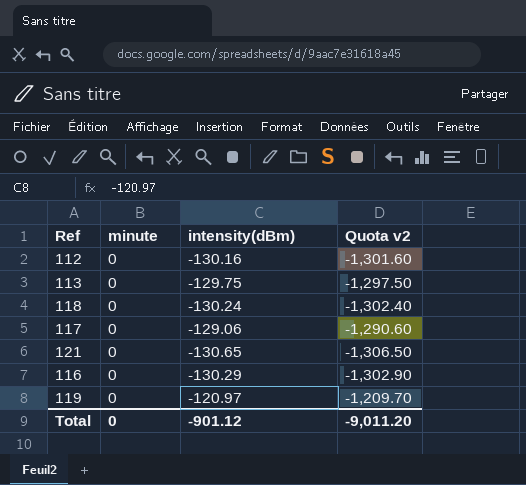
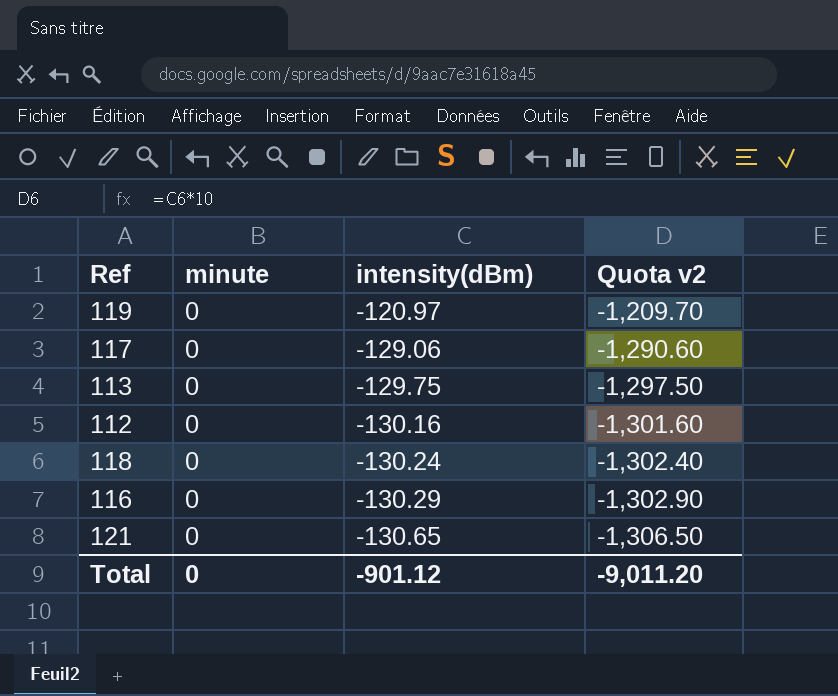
row order: none -> intensity(dBm) descending

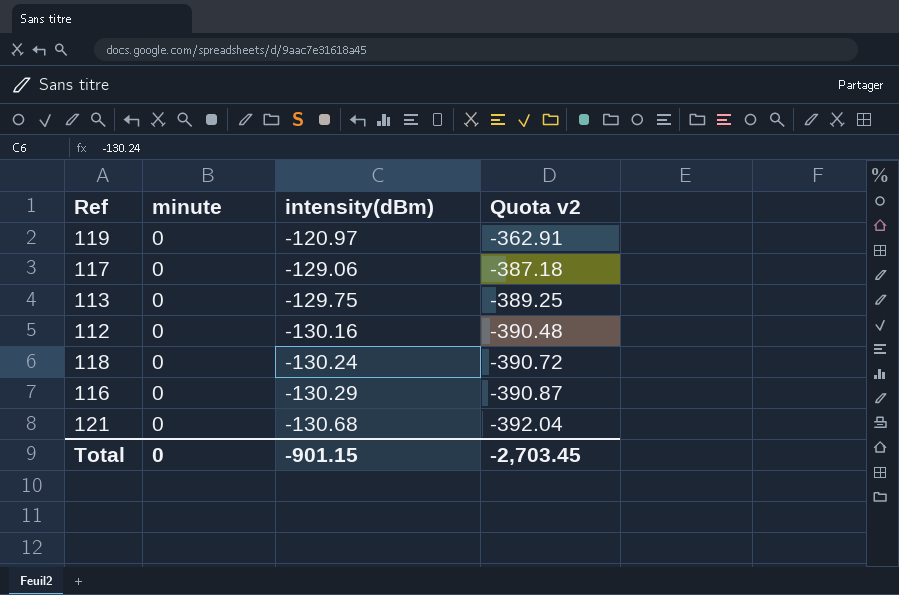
column Quota v2 | formula: [intensity(dBm)] * 10 -> [intensity(dBm)] * 3
121 | intensity(dBm): -130.65 -> -130.68
Total | intensity(dBm): -901.12 -> -901.15
Total | Quota v2: -9,011.20 -> -2,703.45

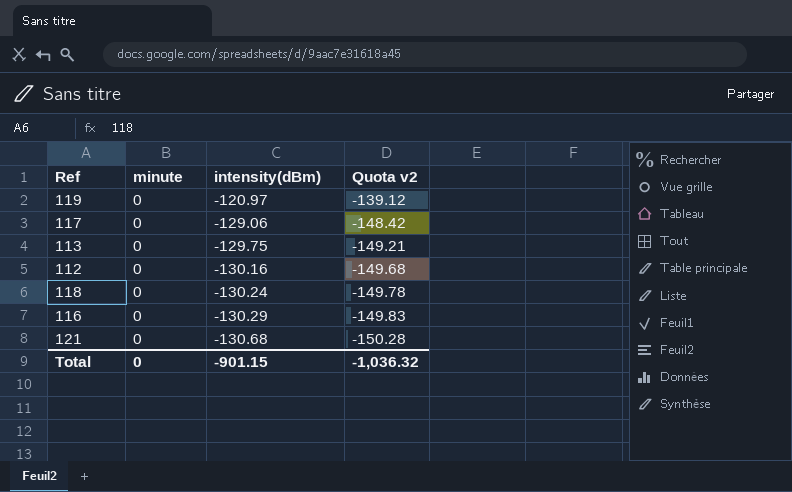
column Quota v2 | formula: [intensity(dBm)] * 3 -> [intensity(dBm)] * 1.15
Total | Quota v2: -2,703.45 -> -1,036.32

